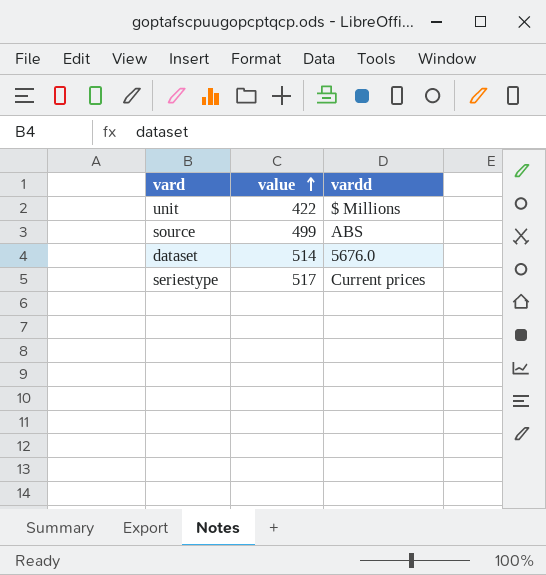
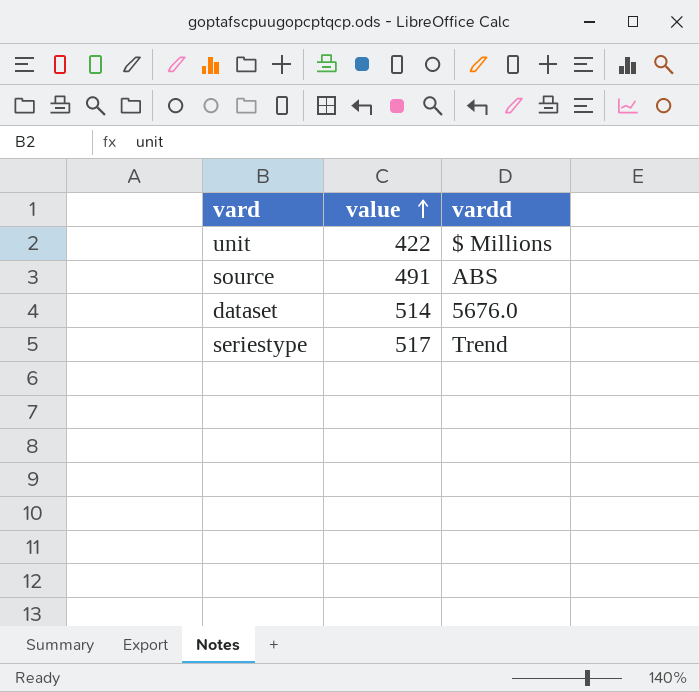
source | value: 499 -> 491
seriestype | vardd: Current prices -> Trend

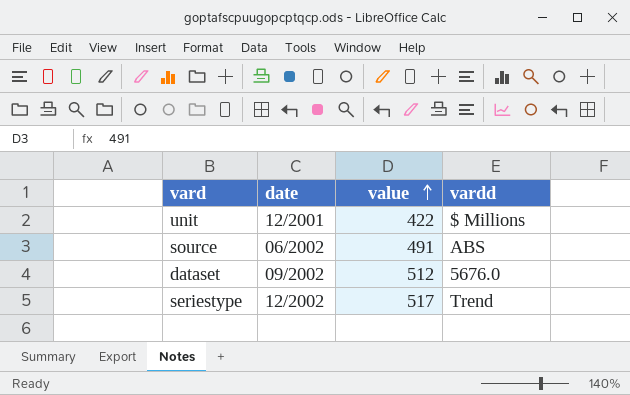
column date | position: none -> 2
dataset | value: 514 -> 512

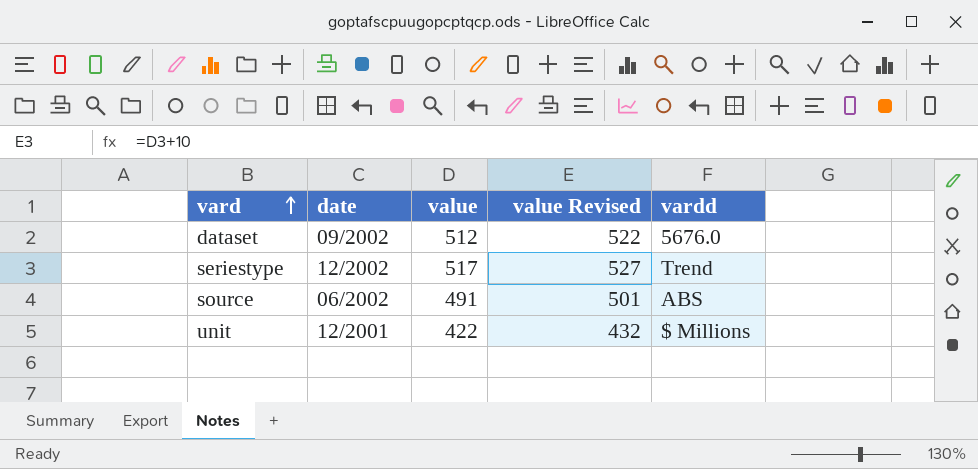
row order: value ascending -> vard ascending
column value Revised | formula: none -> [value] + 10

